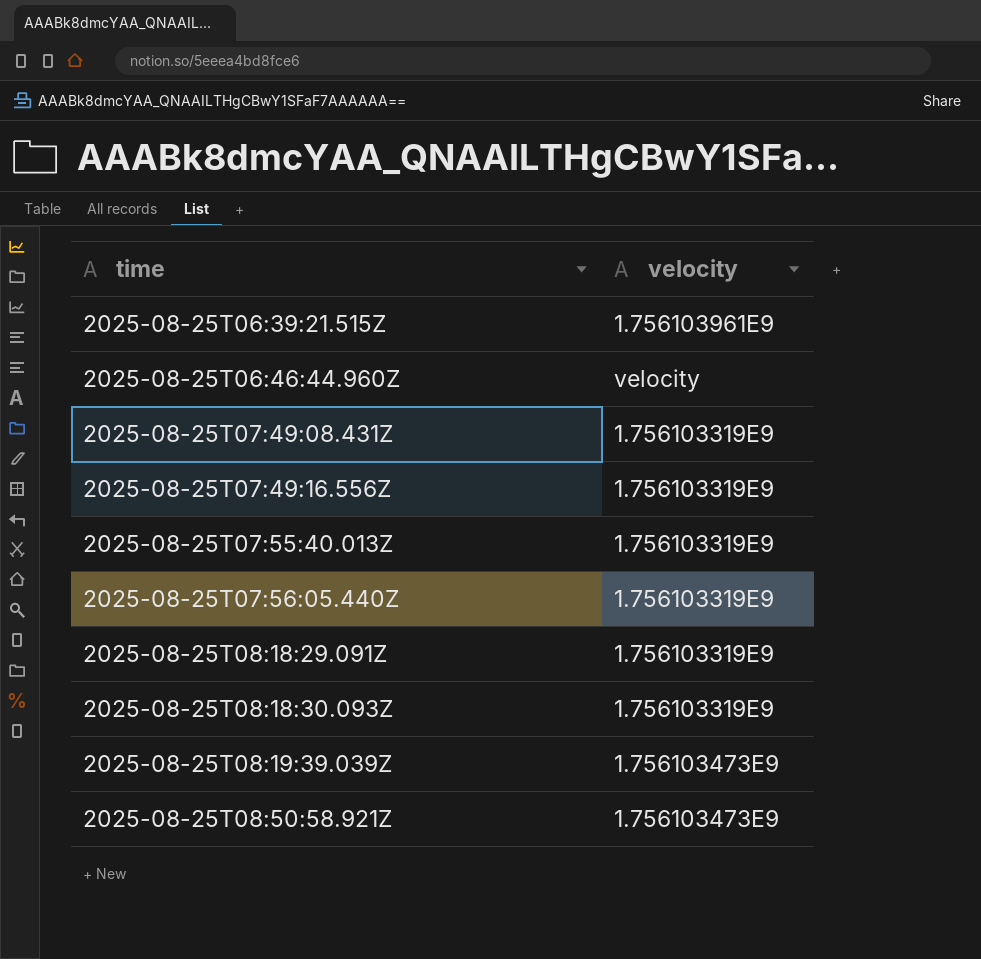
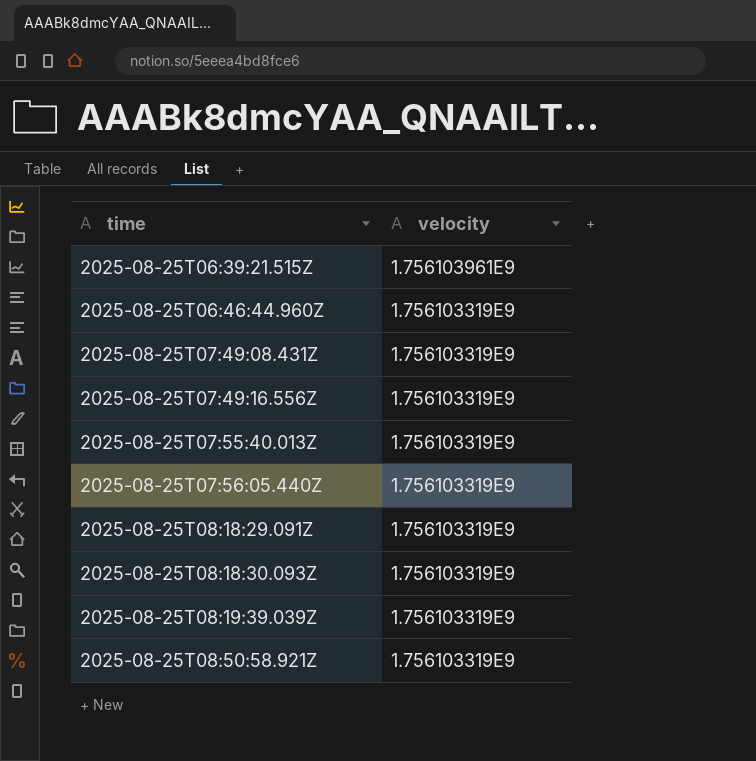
2025-08-25T06:46:44.960Z | velocity: velocity -> 1.756103319E9
2025-08-25T08:19:39.039Z | velocity: 1.756103473E9 -> 1.756103319E9
2025-08-25T08:50:58.921Z | velocity: 1.756103473E9 -> 1.756103319E9

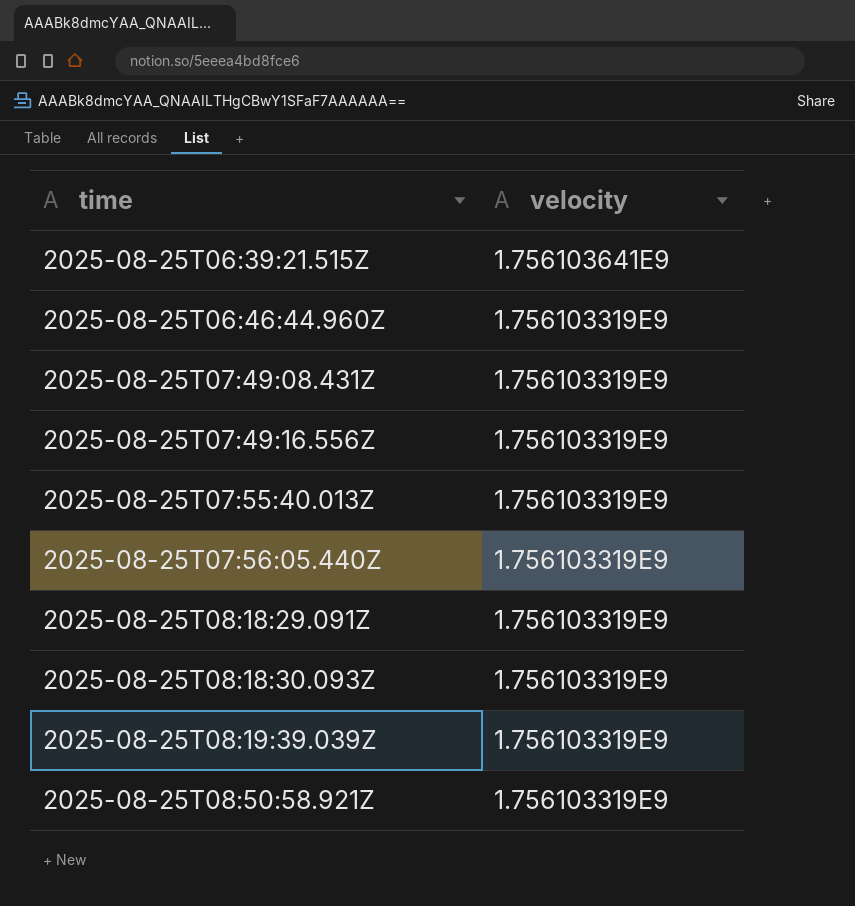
2025-08-25T06:39:21.515Z | velocity: 1.756103961E9 -> 1.756103641E9

